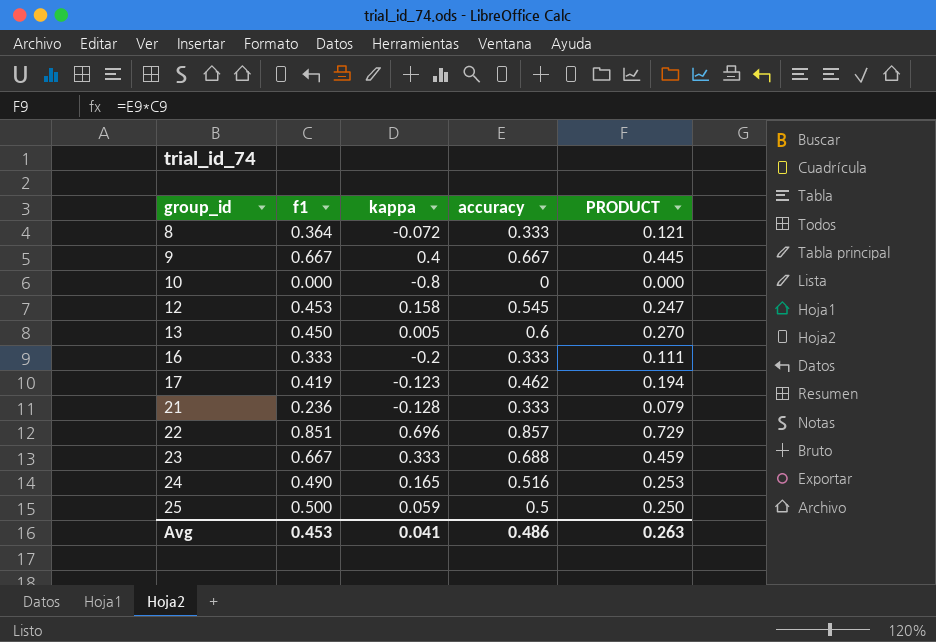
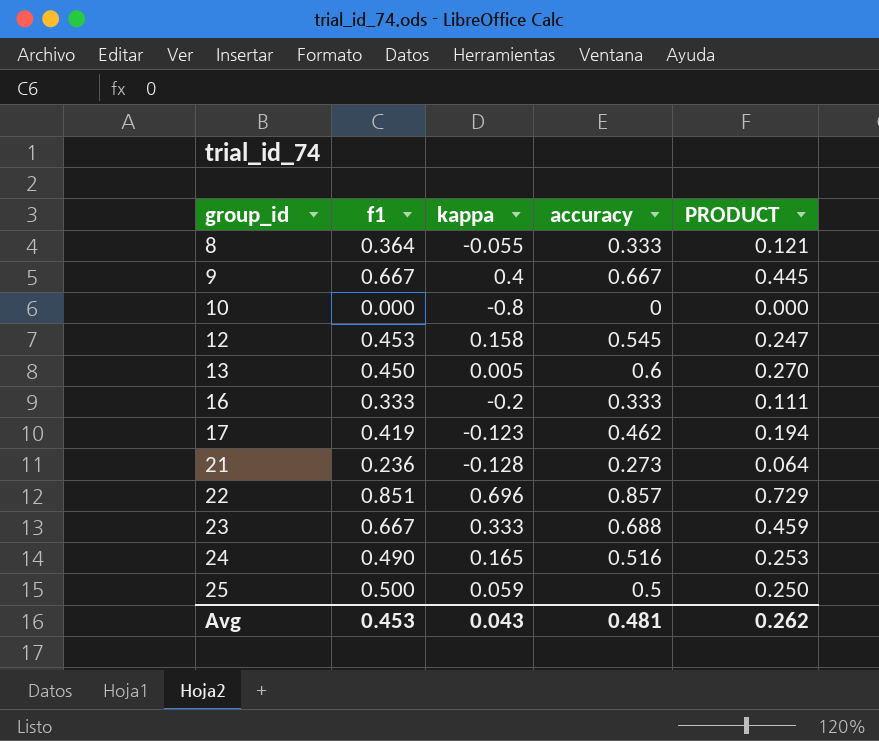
8 | kappa: -0.072 -> -0.055
21 | accuracy: 0.333 -> 0.273
21 | PRODUCT: 0.079 -> 0.064
Avg | kappa: 0.041 -> 0.043
Avg | accuracy: 0.486 -> 0.481
Avg | PRODUCT: 0.263 -> 0.262

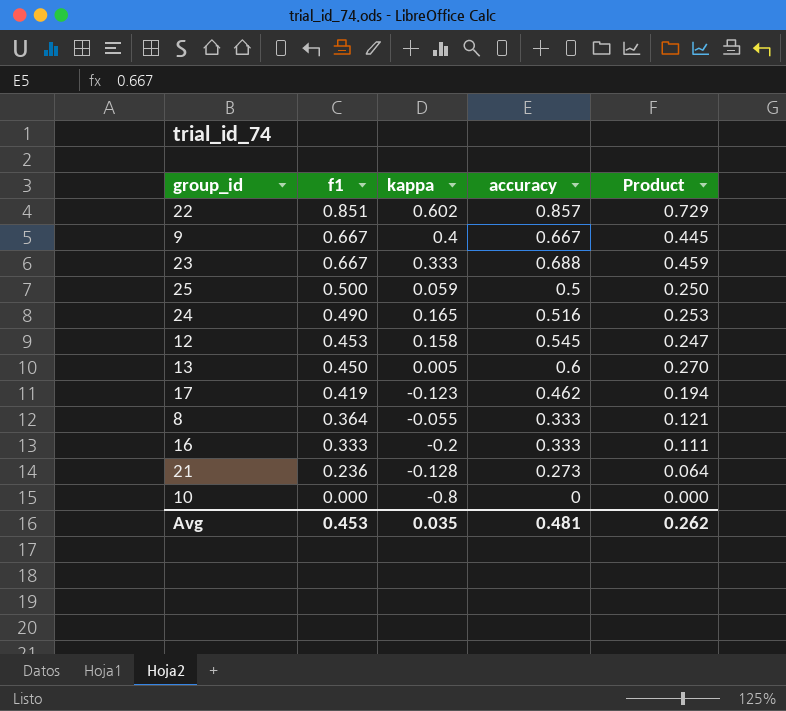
row order: group_id ascending -> f1 descending
column name: PRODUCT -> Product
22 | kappa: 0.696 -> 0.602
Avg | kappa: 0.043 -> 0.035

